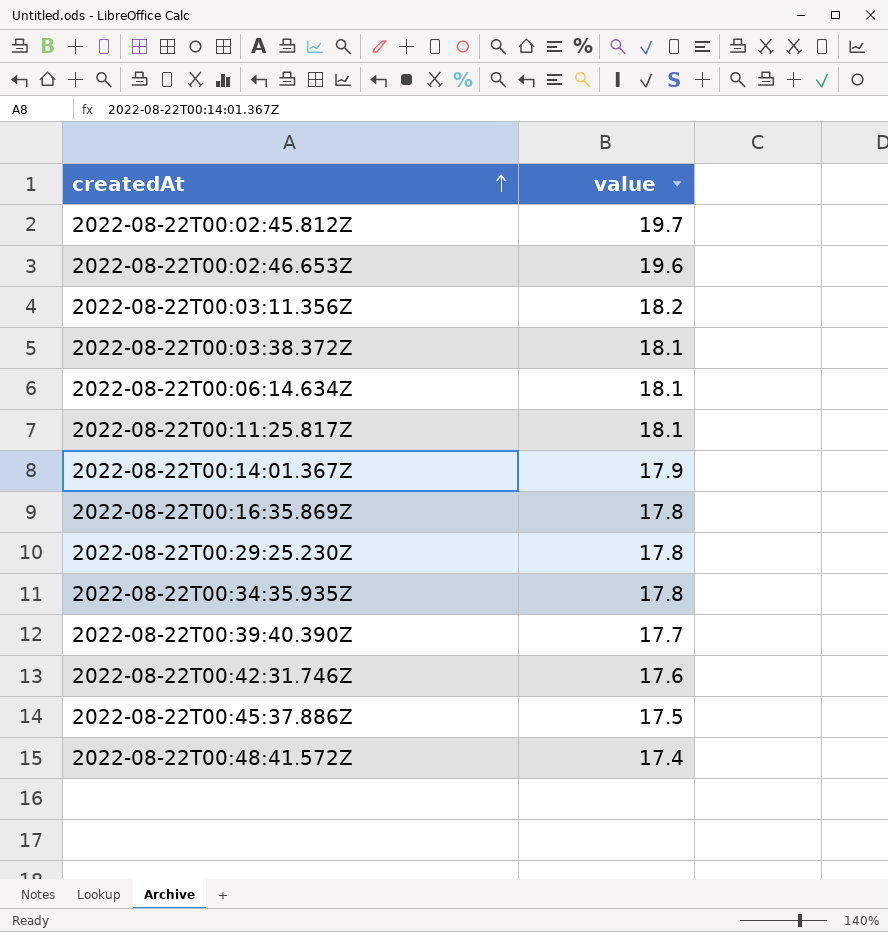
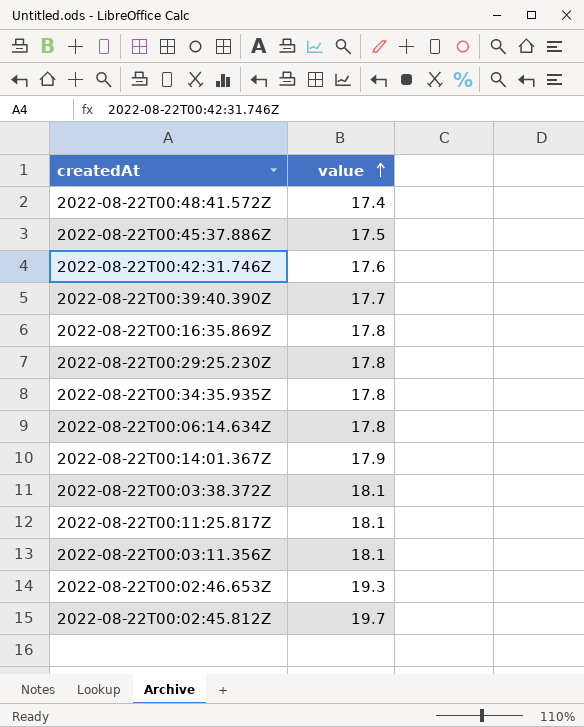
row order: createdAt ascending -> value ascending
2022-08-22T00:06:14.634Z | value: 18.1 -> 17.8
2022-08-22T00:03:11.356Z | value: 18.2 -> 18.1
2022-08-22T00:02:46.653Z | value: 19.6 -> 19.3

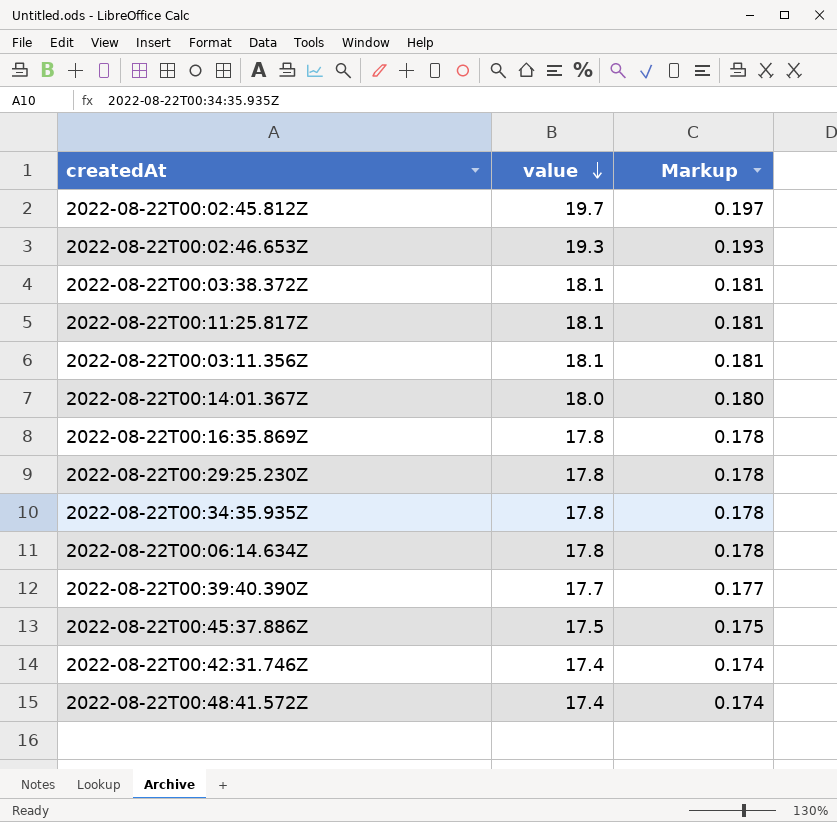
row order: value ascending -> value descending
column Markup | formula: none -> [value] * 0.01
2022-08-22T00:14:01.367Z | value: 17.9 -> 18.0
2022-08-22T00:42:31.746Z | value: 17.6 -> 17.4

